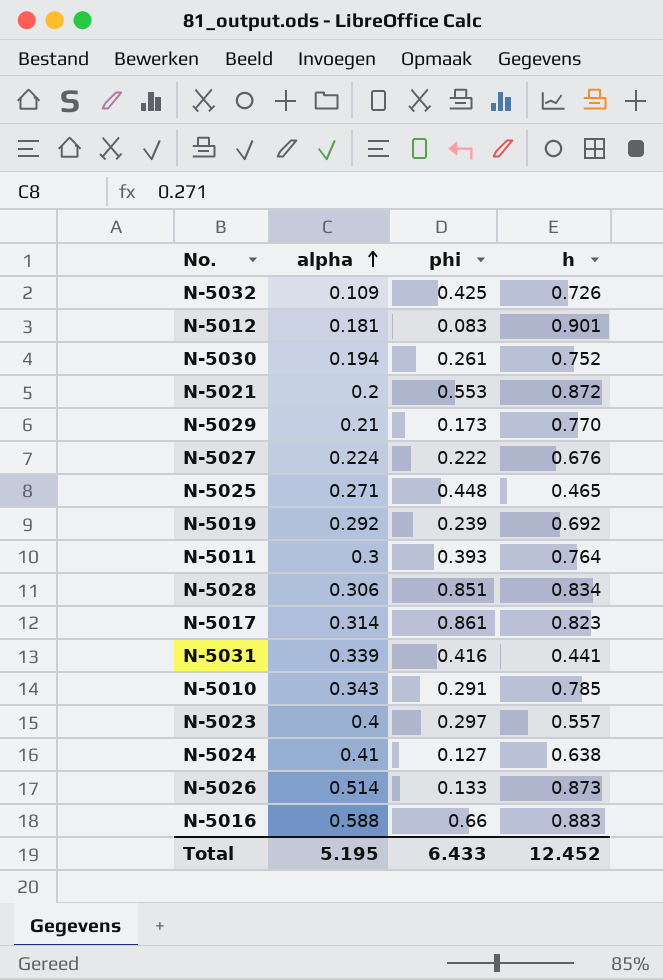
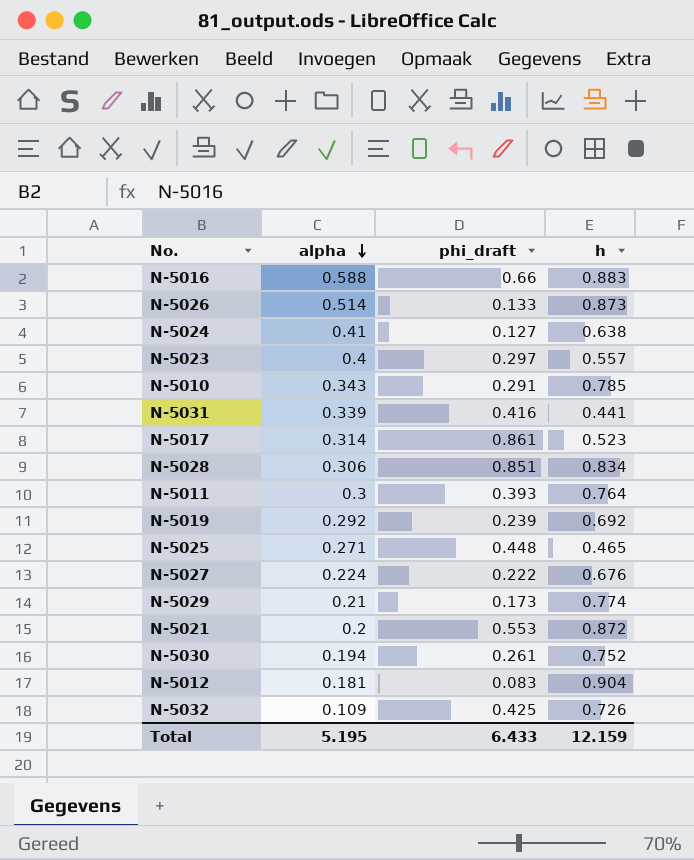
row order: alpha ascending -> alpha descending
column name: phi -> phi_draft
N-5017 | h: 0.823 -> 0.523
N-5029 | h: 0.770 -> 0.774
N-5012 | h: 0.901 -> 0.904
Total | h: 12.452 -> 12.159

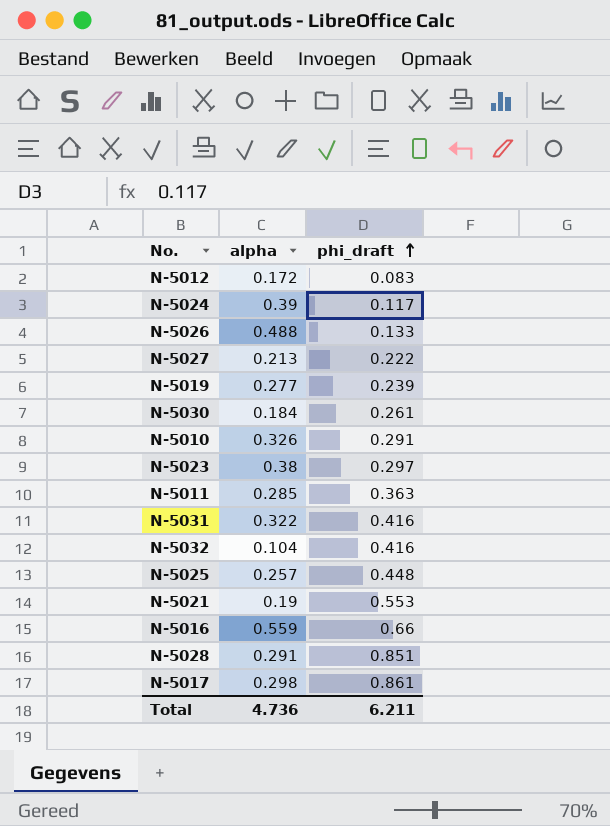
row order: alpha descending -> phi_draft ascending
column h | position: 4 -> none
row N-5029: 0.21 | 0.173 | 0.774 -> none
N-5012 | alpha: 0.181 -> 0.172
N-5024 | alpha: 0.41 -> 0.39
N-5024 | phi_draft: 0.127 -> 0.117
N-5026 | alpha: 0.514 -> 0.488
N-5027 | alpha: 0.224 -> 0.213
N-5019 | alpha: 0.292 -> 0.277
N-5030 | alpha: 0.194 -> 0.184
N-5010 | alpha: 0.343 -> 0.326
N-5023 | alpha: 0.4 -> 0.38
N-5011 | alpha: 0.3 -> 0.285
N-5011 | phi_draft: 0.393 -> 0.363
N-5031 | alpha: 0.339 -> 0.322
N-5032 | alpha: 0.109 -> 0.104
N-5032 | phi_draft: 0.425 -> 0.416
N-5025 | alpha: 0.271 -> 0.257
N-5021 | alpha: 0.2 -> 0.19
N-5016 | alpha: 0.588 -> 0.559
N-5028 | alpha: 0.306 -> 0.291
N-5017 | alpha: 0.314 -> 0.298
Total | alpha: 5.195 -> 4.736
Total | phi_draft: 6.433 -> 6.211

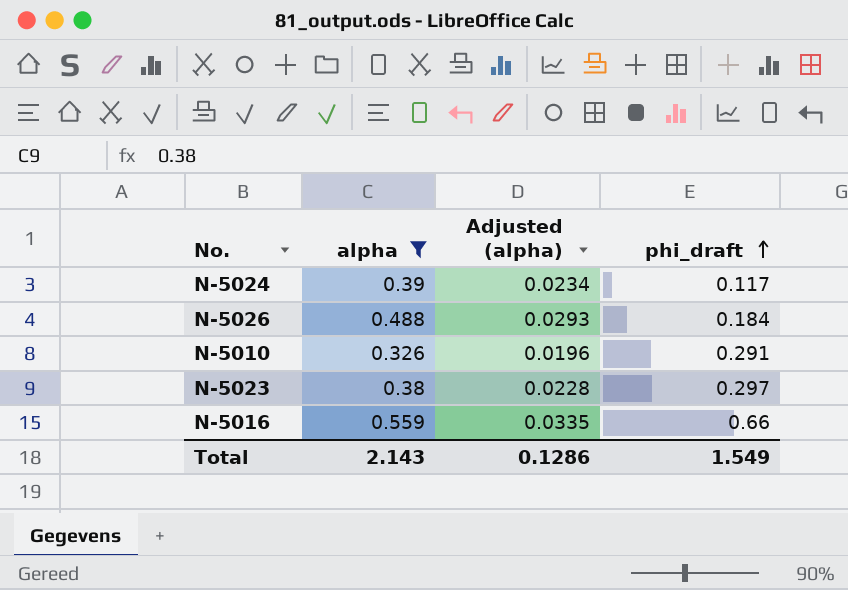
filter: none -> alpha >= 0.326
column Adjusted (alpha) | formula: none -> [alpha] * 0.06
N-5026 | phi_draft: 0.133 -> 0.184
Total | alpha: 4.736 -> 2.143
Total | phi_draft: 6.211 -> 1.549

